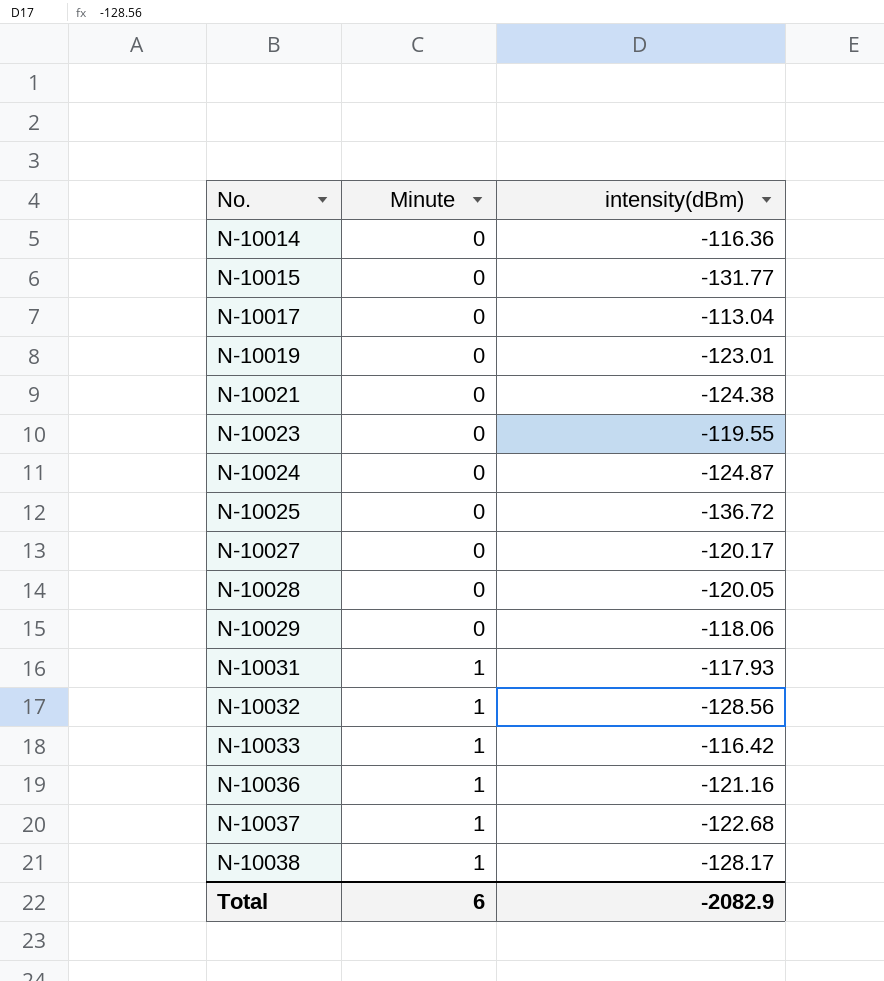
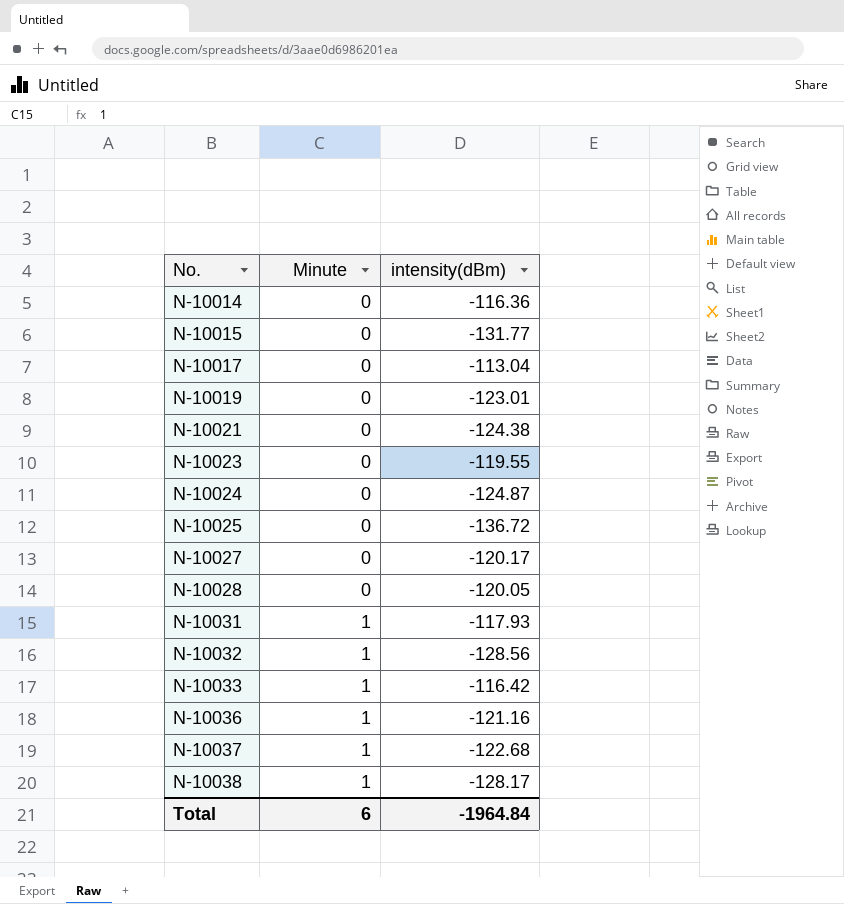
row N-10029: 0 | -118.06 -> none
Total | intensity(dBm): -2082.9 -> -1964.84

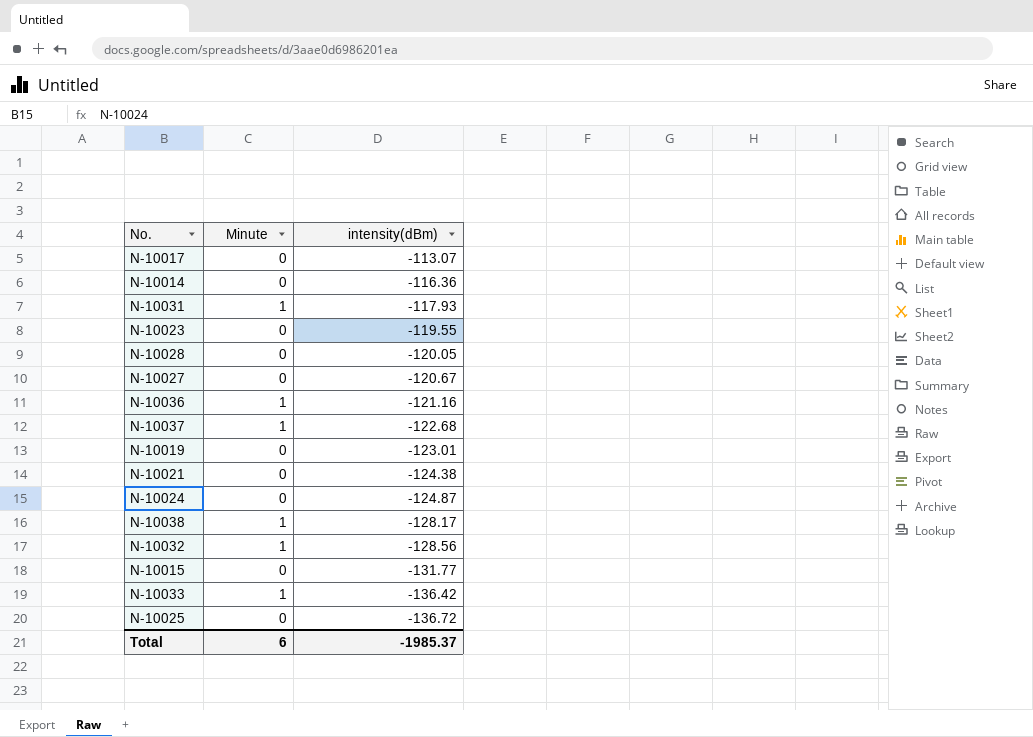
row order: No. ascending -> intensity(dBm) descending
N-10017 | intensity(dBm): -113.04 -> -113.07
N-10027 | intensity(dBm): -120.17 -> -120.67
N-10033 | intensity(dBm): -116.42 -> -136.42
Total | intensity(dBm): -1964.84 -> -1985.37

